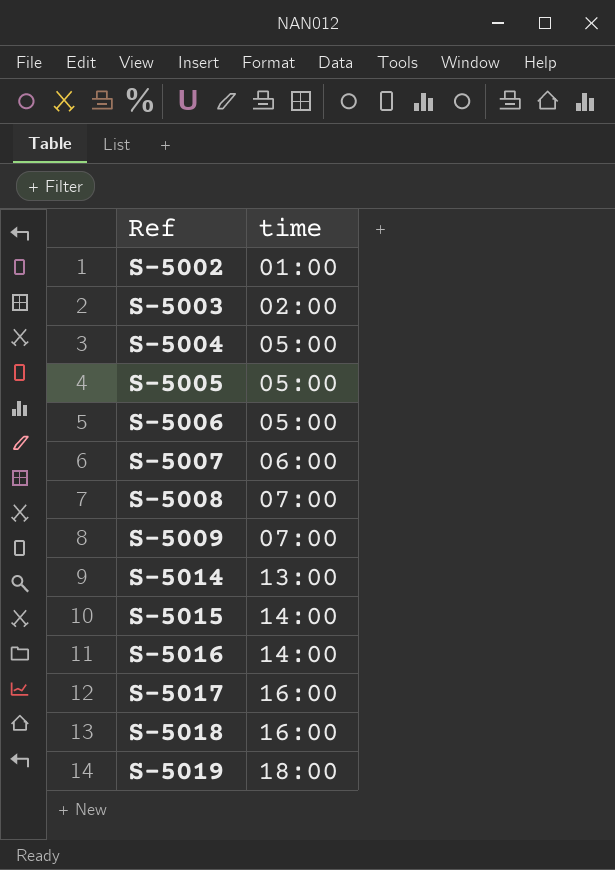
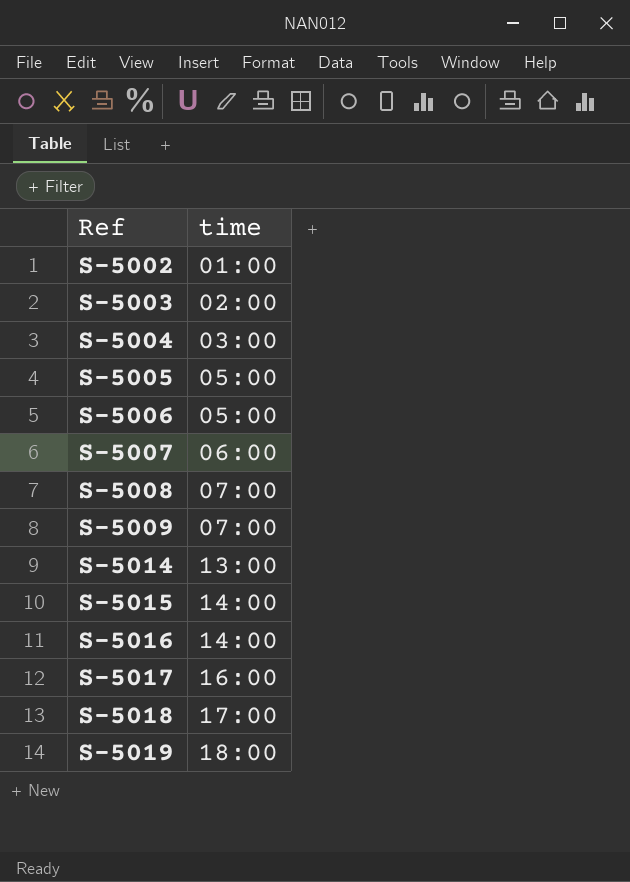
S-5004 | time: 05:00 -> 03:00
S-5018 | time: 16:00 -> 17:00

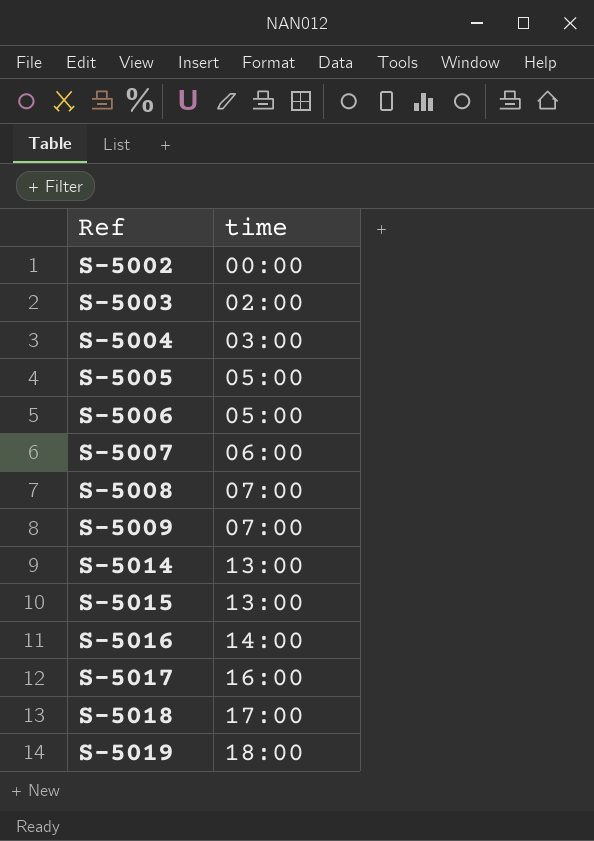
S-5002 | time: 01:00 -> 00:00
S-5015 | time: 14:00 -> 13:00

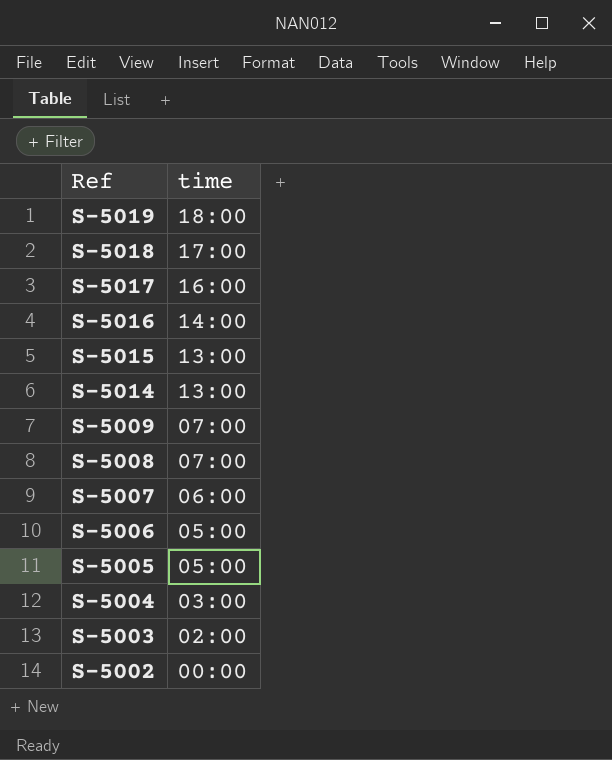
row order: Ref ascending -> Ref descending

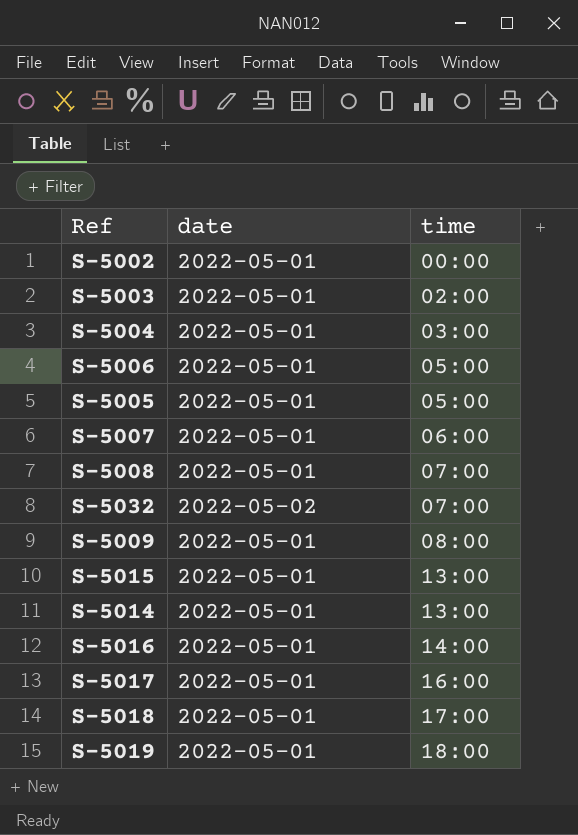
row order: Ref descending -> time ascending
column date | position: none -> 2
row S-5032: none -> 2022-05-02 | 07:00
S-5009 | time: 07:00 -> 08:00

